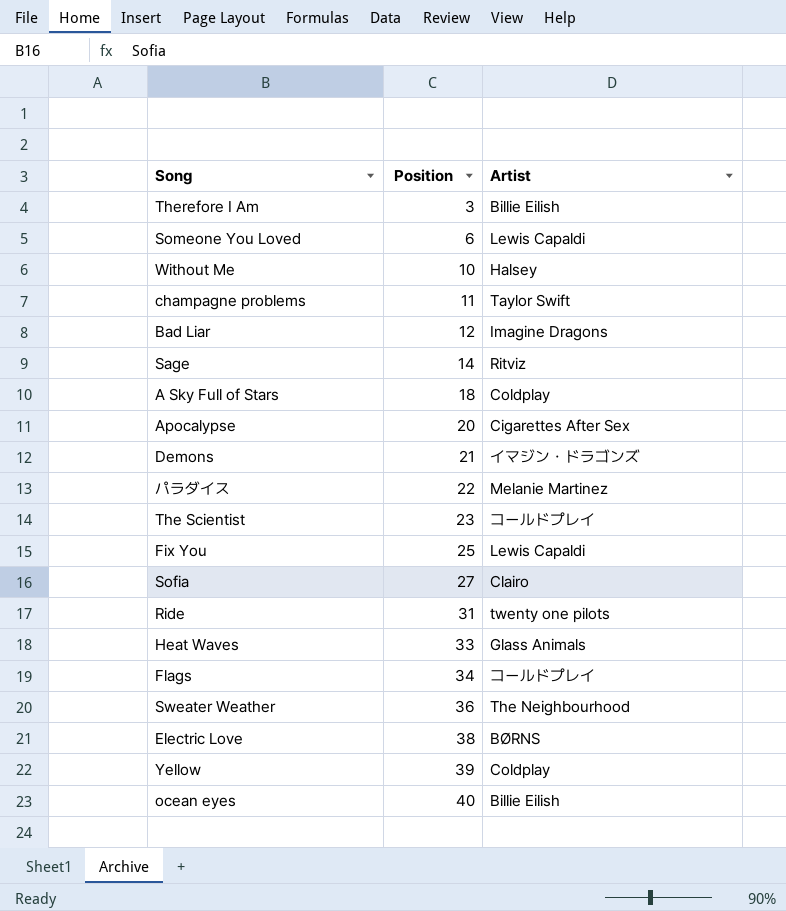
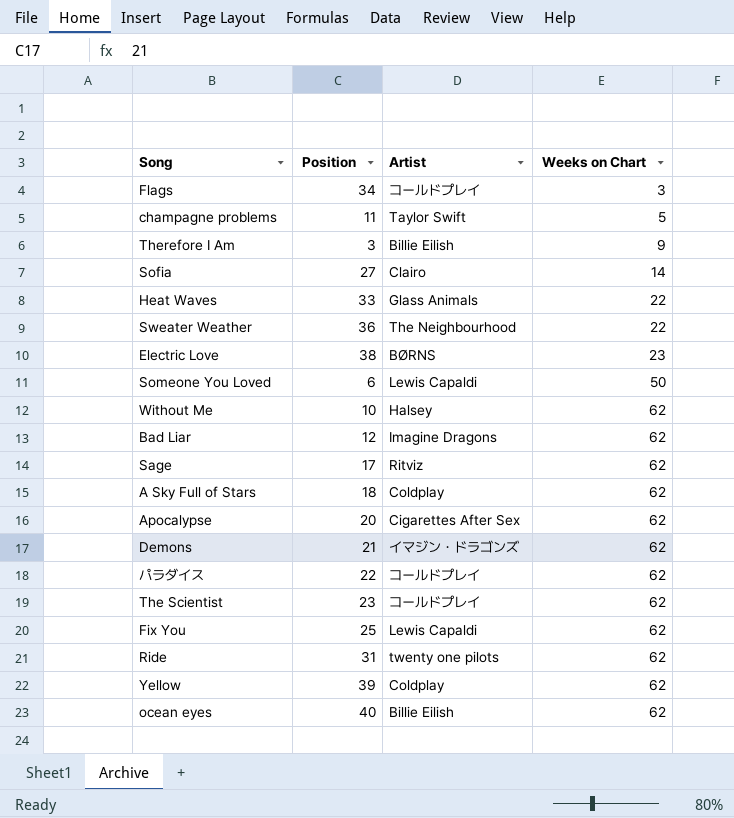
row order: Position ascending -> Weeks on Chart ascending
column Weeks on Chart | position: none -> 4
Sage | Position: 14 -> 17
パラダイス | Artist: Melanie Martinez -> コールドプレイ

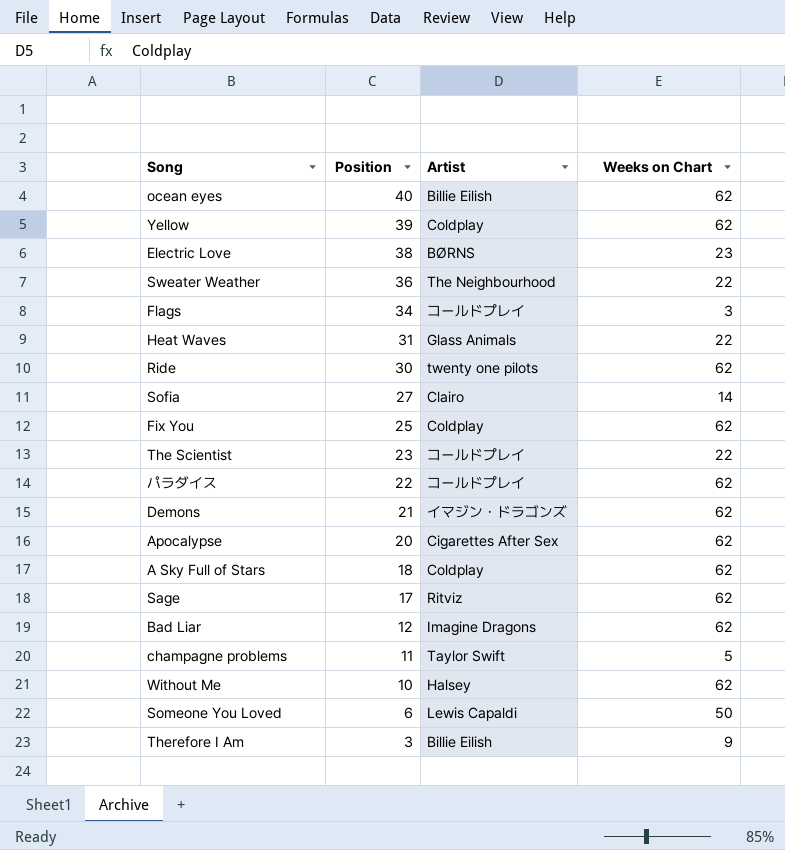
row order: Weeks on Chart ascending -> Position descending
Heat Waves | Position: 33 -> 31
Ride | Position: 31 -> 30
Fix You | Artist: Lewis Capaldi -> Coldplay
The Scientist | Weeks on Chart: 62 -> 22

